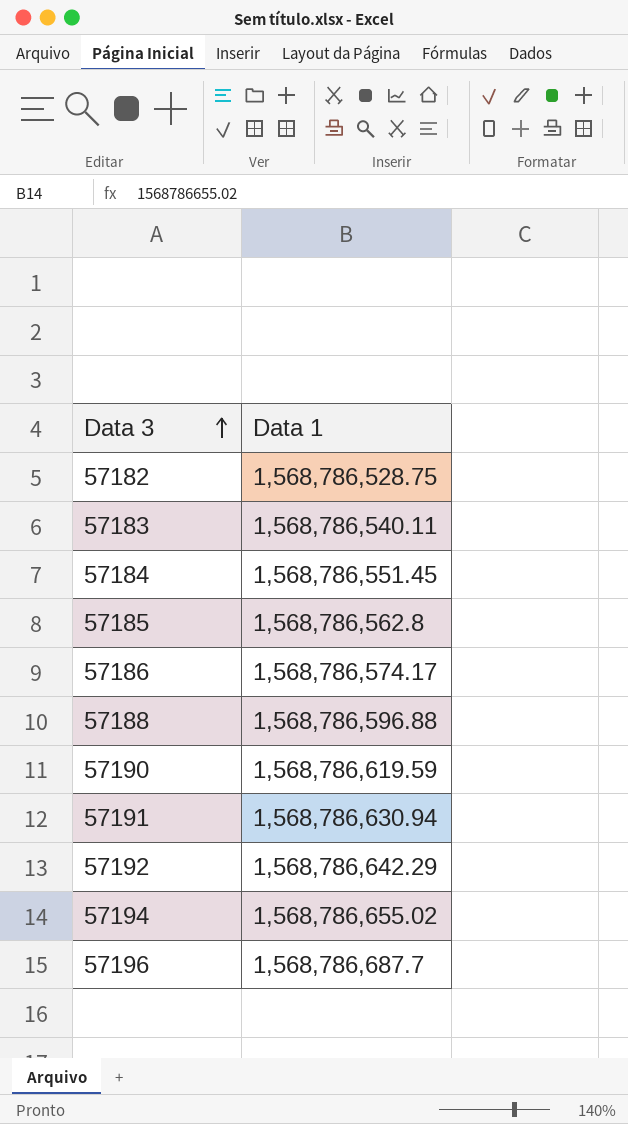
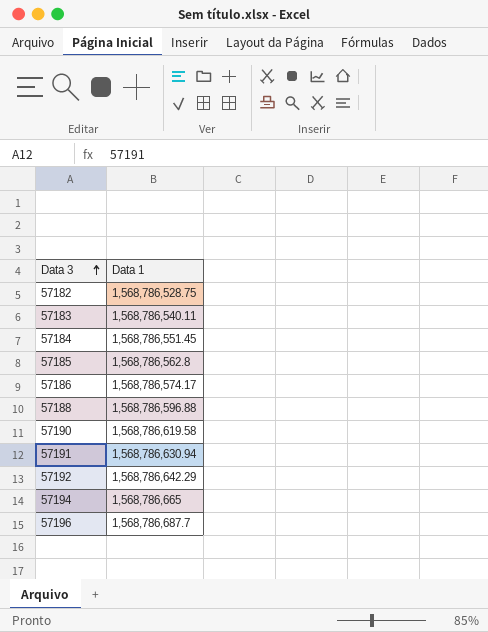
57190 | Data 1: 1,568,786,619.59 -> 1,568,786,619.58
57194 | Data 1: 1,568,786,655.02 -> 1,568,786,665

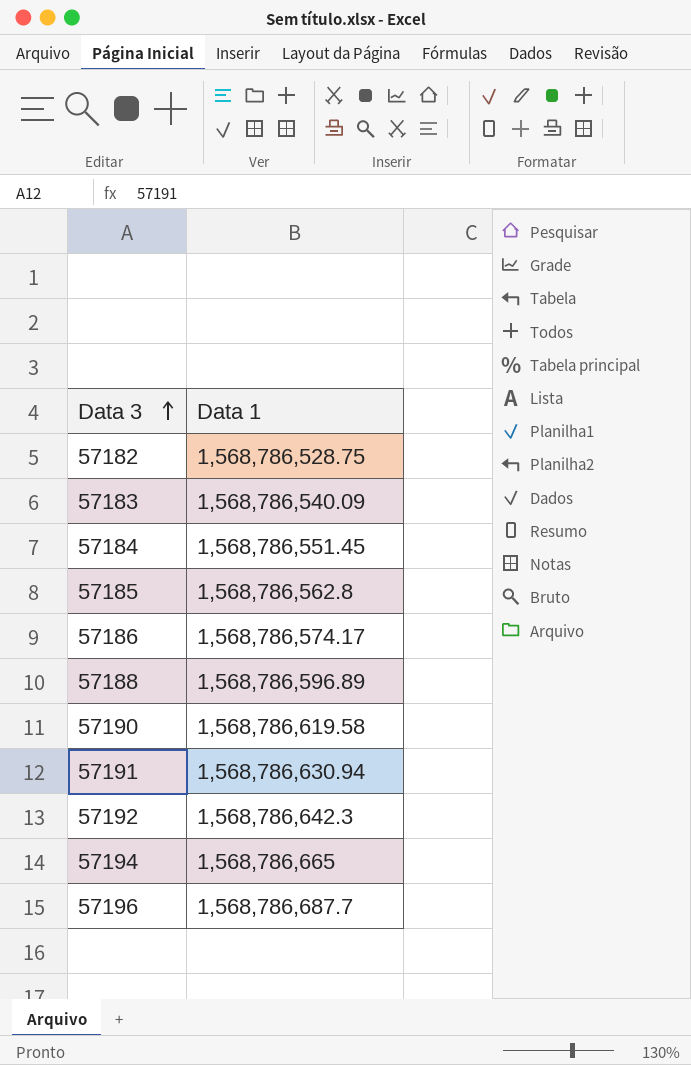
57183 | Data 1: 1,568,786,540.11 -> 1,568,786,540.09
57188 | Data 1: 1,568,786,596.88 -> 1,568,786,596.89
57192 | Data 1: 1,568,786,642.29 -> 1,568,786,642.3

